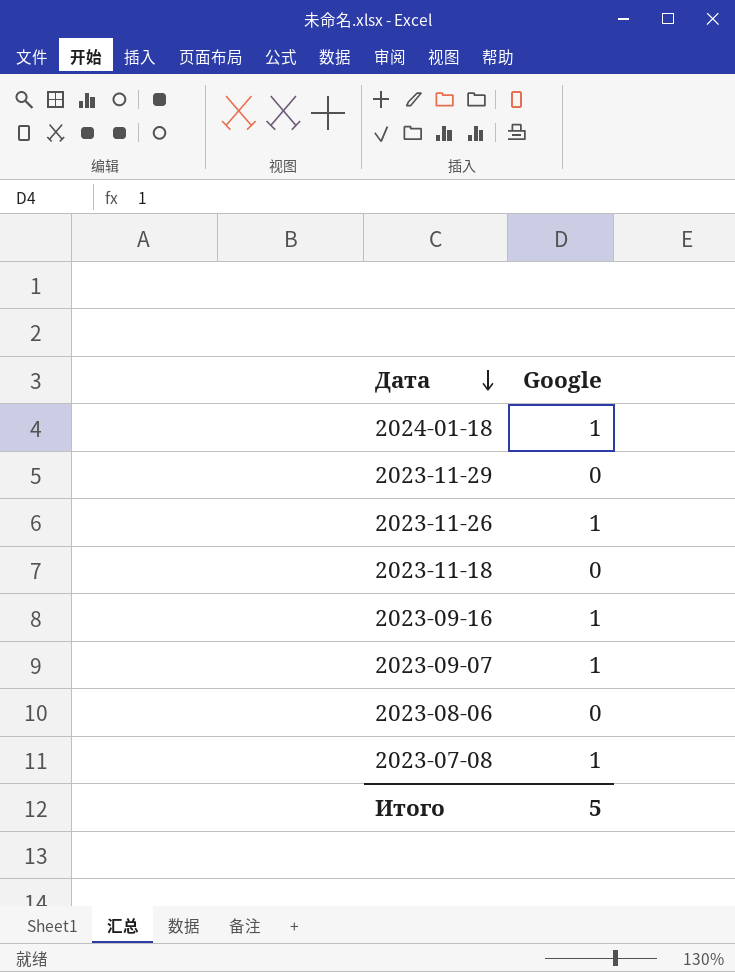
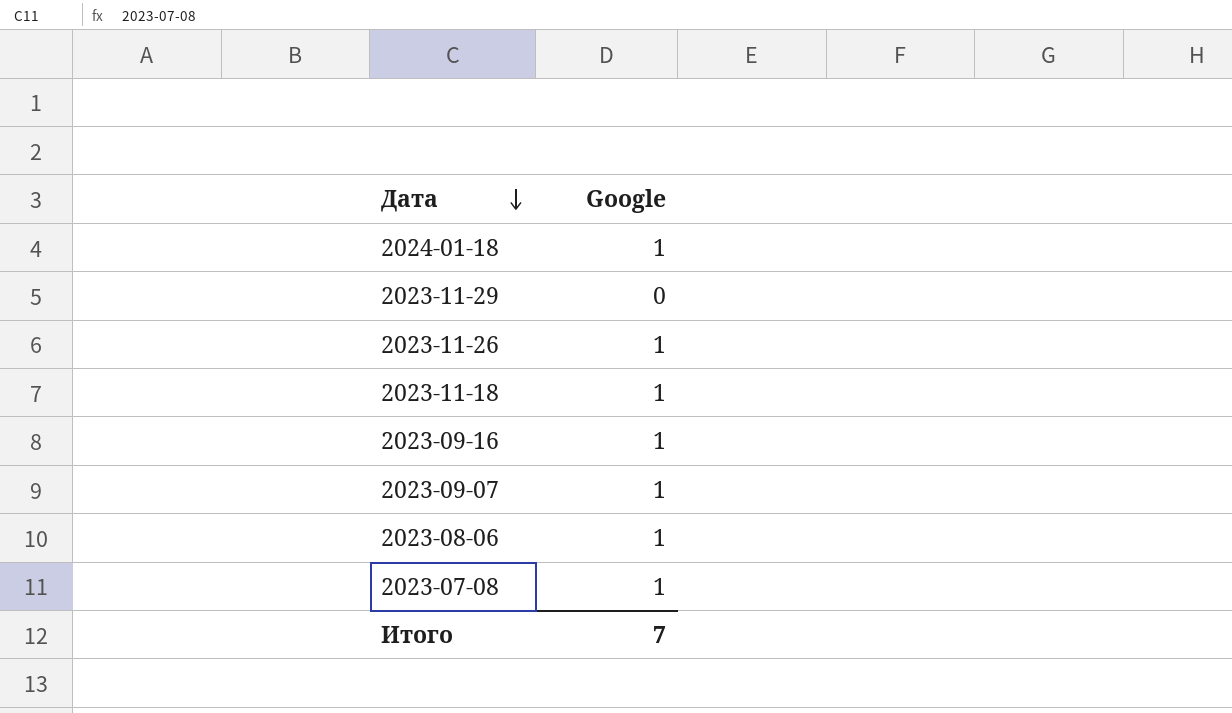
2023-11-18 | Google: 0 -> 1
2023-08-06 | Google: 0 -> 1
Итого | Google: 5 -> 7

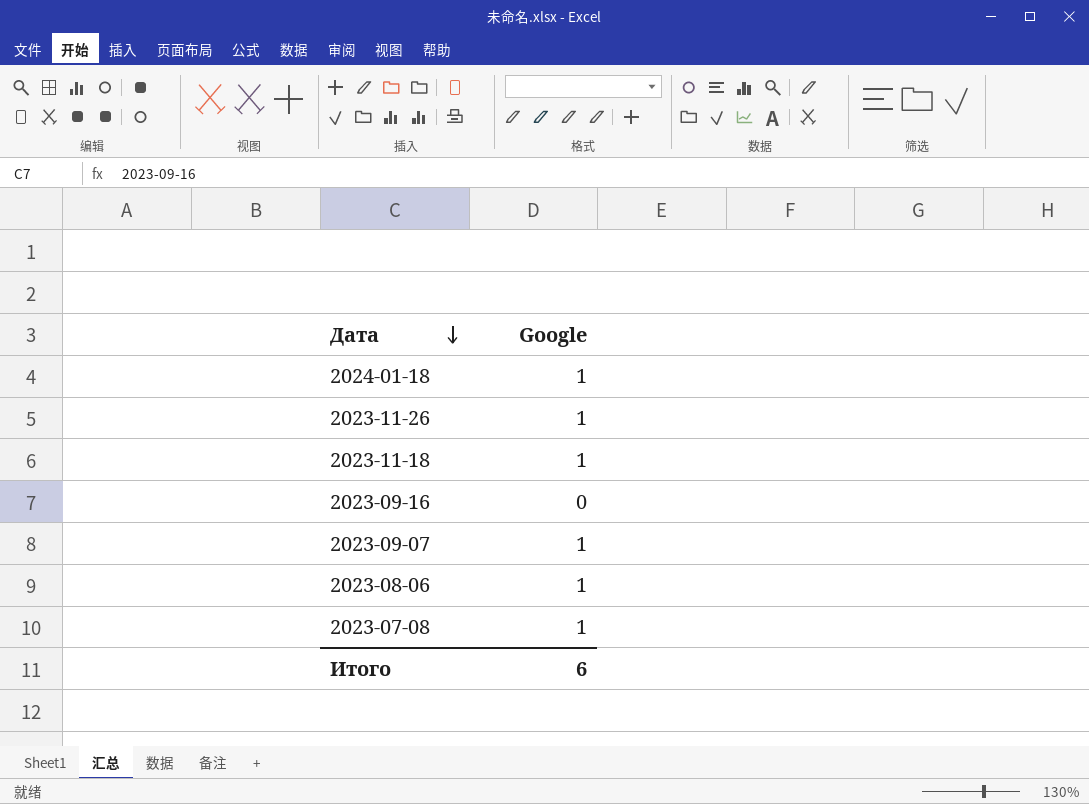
row 2023-11-29: 0 -> none
2023-09-16 | Google: 1 -> 0
Итого | Google: 7 -> 6

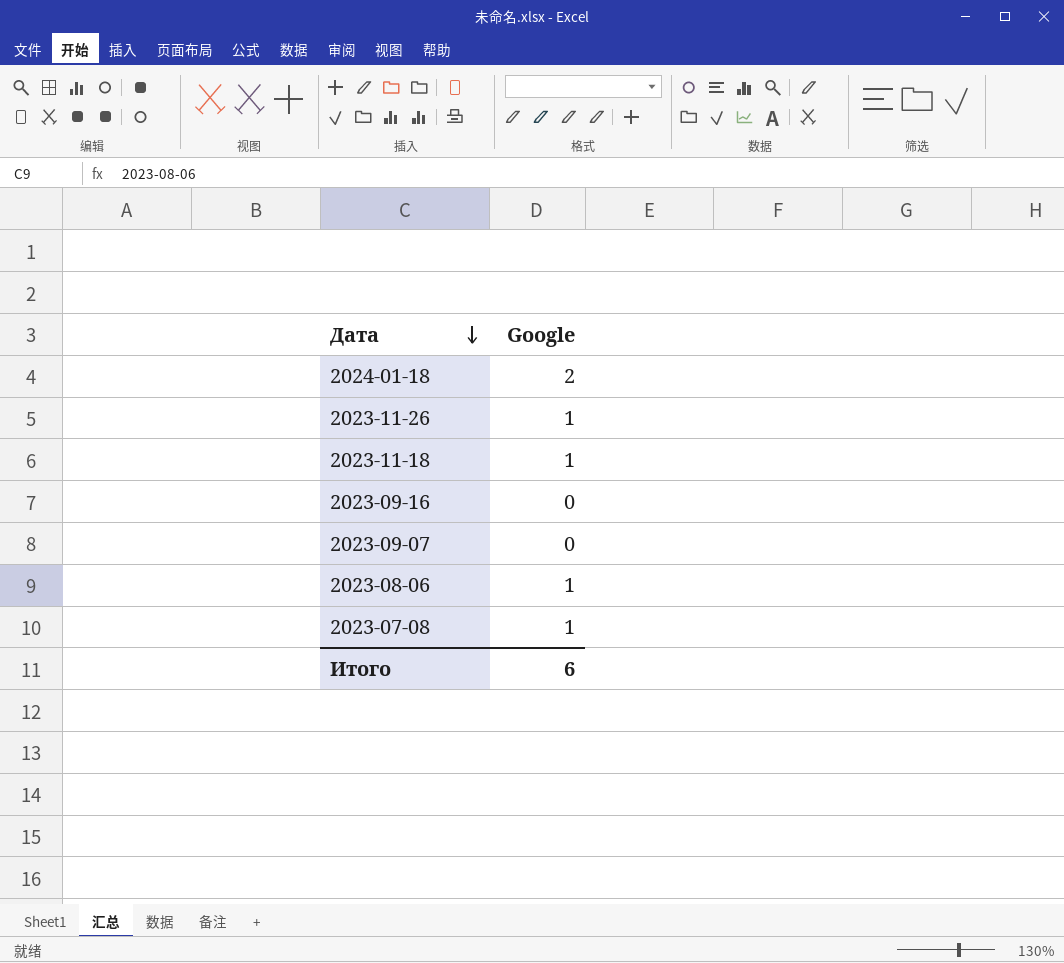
2024-01-18 | Google: 1 -> 2
2023-09-07 | Google: 1 -> 0

